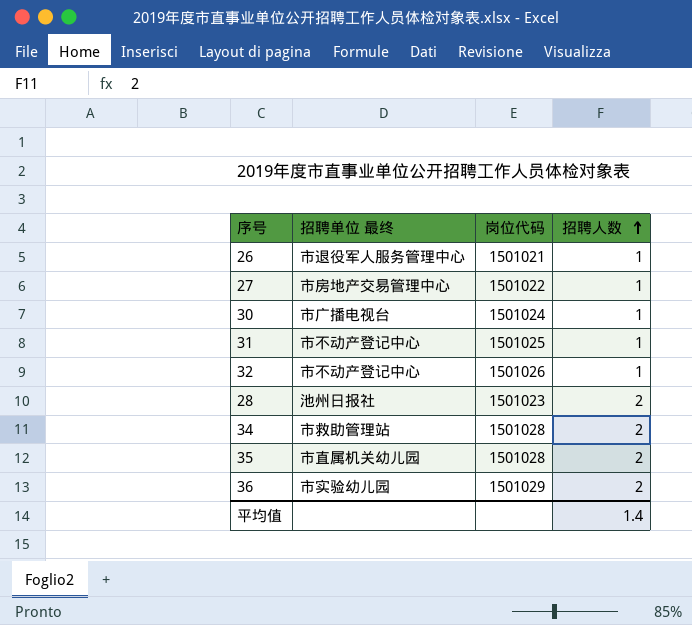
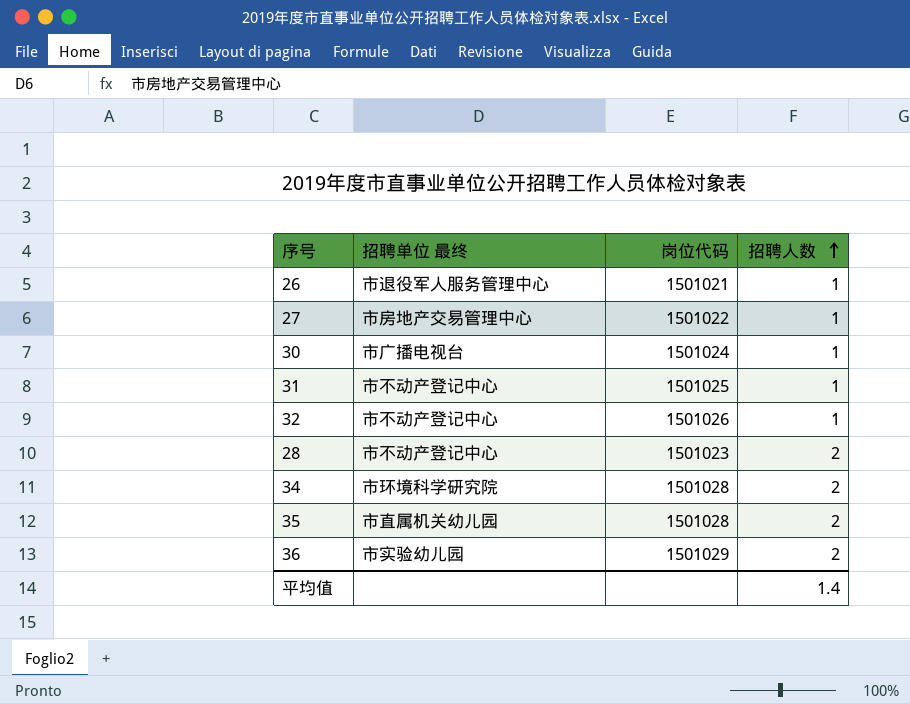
28 | 招聘单位 最终: 池州日报社 -> 市不动产登记中心
34 | 招聘单位 最终: 市救助管理站 -> 市环境科学研究院

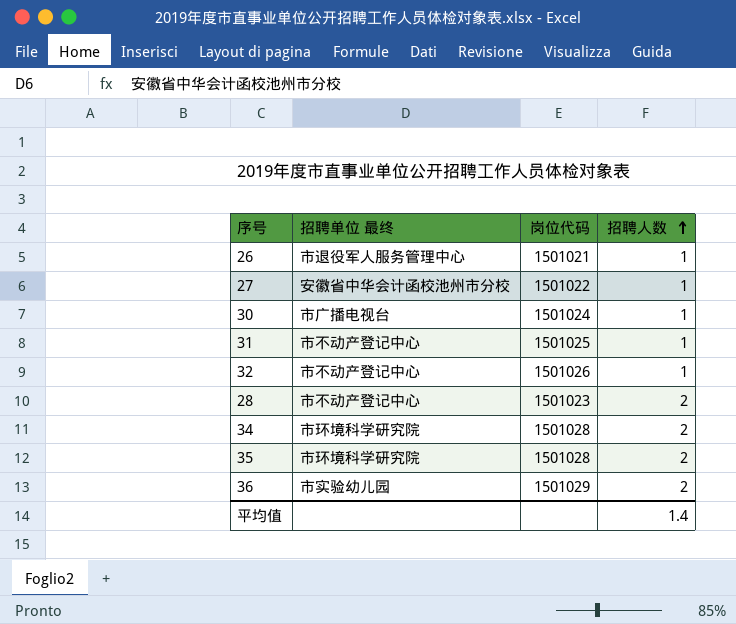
27 | 招聘单位 最终: 市房地产交易管理中心 -> 安徽省中华会计函校池州市分校
35 | 招聘单位 最终: 市直属机关幼儿园 -> 市环境科学研究院

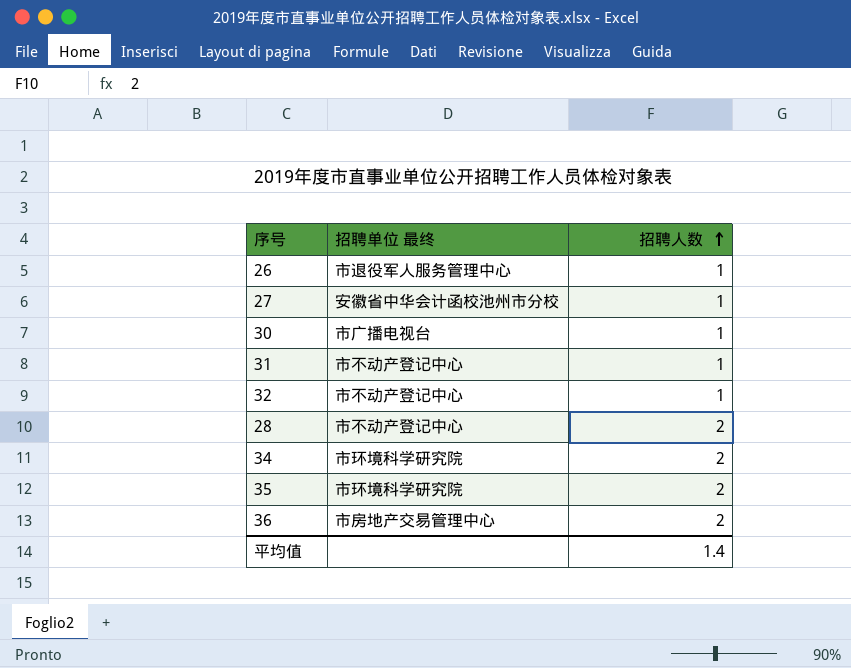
column 岗位代码 | position: 3 -> none
36 | 招聘单位 最终: 市实验幼儿园 -> 市房地产交易管理中心

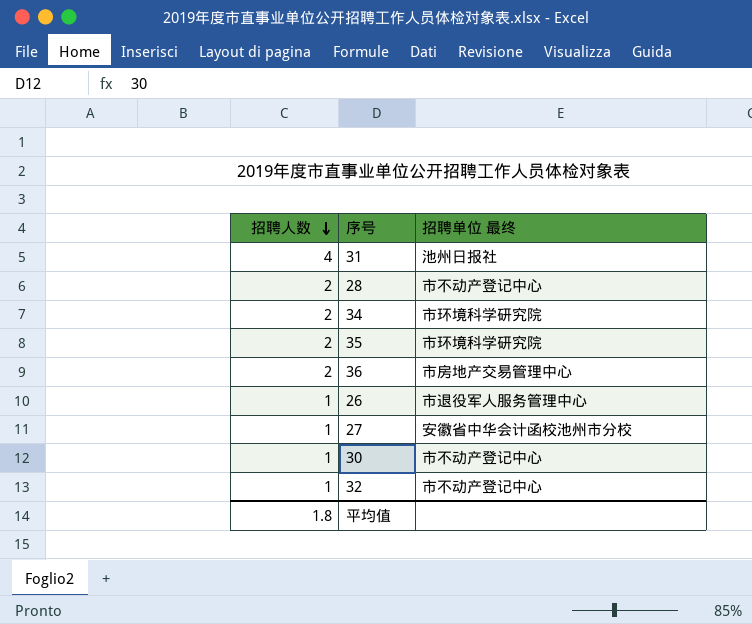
row order: 招聘人数 ascending -> 招聘人数 descending
column 招聘人数 | position: 3 -> 1
31 | 招聘人数: 1 -> 4
31 | 招聘单位 最终: 市不动产登记中心 -> 池州日报社
30 | 招聘单位 最终: 市广播电视台 -> 市不动产登记中心
平均值 | 招聘人数: 1.4 -> 1.8

